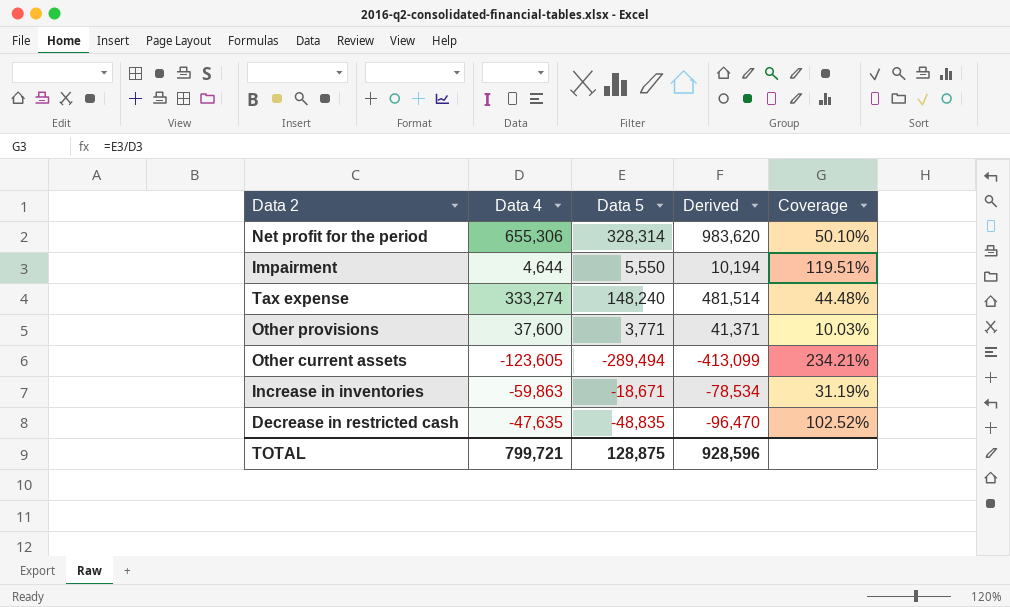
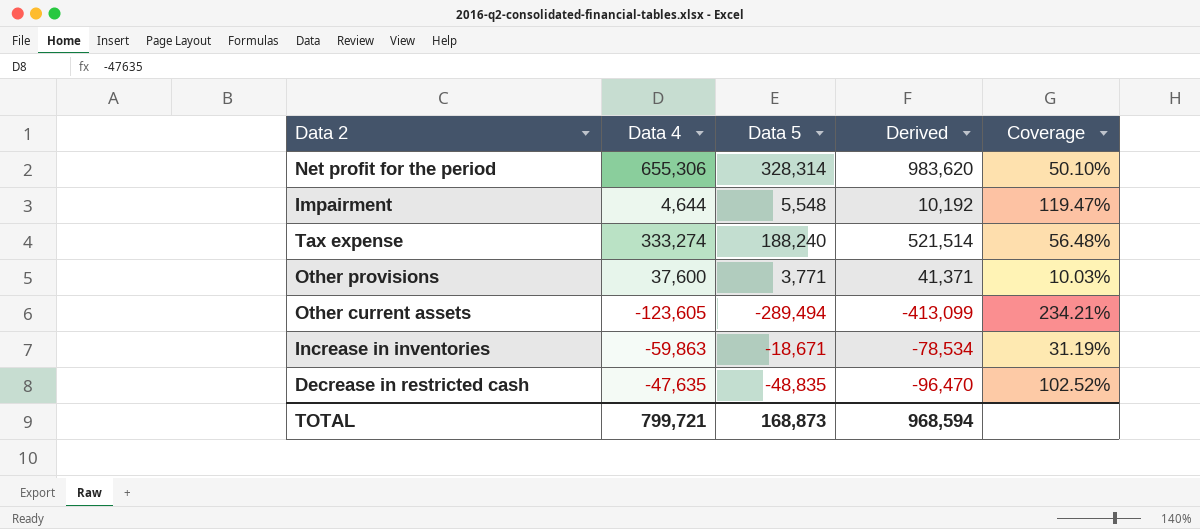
Impairment | Data 5: 5,550 -> 5,548
Impairment | Derived: 10,194 -> 10,192
Impairment | Coverage: 119.51% -> 119.47%
Tax expense | Data 5: 148,240 -> 188,240
Tax expense | Derived: 481,514 -> 521,514
Tax expense | Coverage: 44.48% -> 56.48%
TOTAL | Data 5: 128,875 -> 168,873
TOTAL | Derived: 928,596 -> 968,594

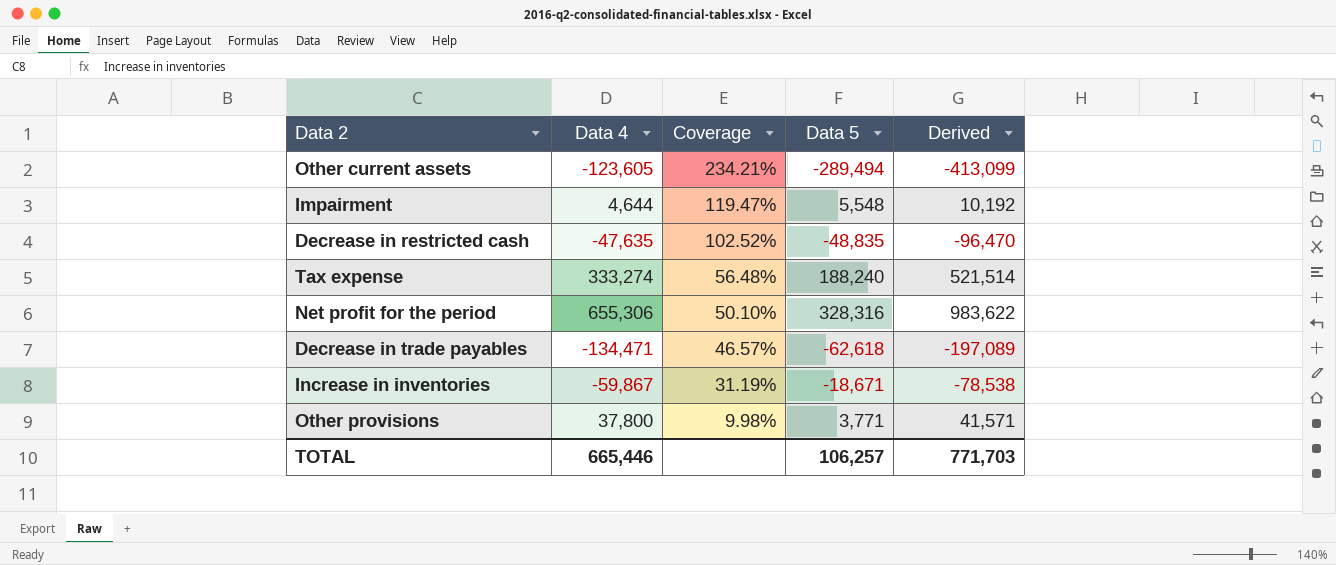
row order: none -> Coverage descending
column Coverage | position: 5 -> 3
Net profit for the period | Data 5: 328,314 -> 328,316
Net profit for the period | Derived: 983,620 -> 983,622
row Decrease in trade payables: none -> -134,471 | 46.57% | -62,618 | -197,089
Increase in inventories | Data 4: -59,863 -> -59,867
Increase in inventories | Derived: -78,534 -> -78,538
Other provisions | Data 4: 37,600 -> 37,800
Other provisions | Coverage: 10.03% -> 9.98%
Other provisions | Derived: 41,371 -> 41,571
TOTAL | Data 4: 799,721 -> 665,446
TOTAL | Data 5: 168,873 -> 106,257
TOTAL | Derived: 968,594 -> 771,703

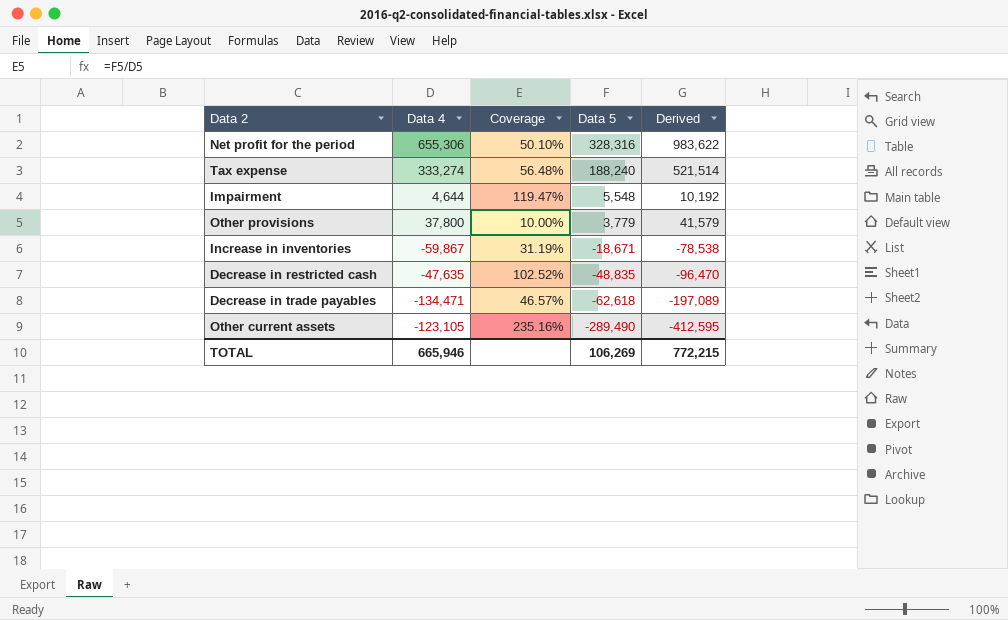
row order: Coverage descending -> Data 5 descending
Other provisions | Coverage: 9.98% -> 10.00%
Other provisions | Data 5: 3,771 -> 3,779
Other provisions | Derived: 41,571 -> 41,579
Other current assets | Data 4: -123,605 -> -123,105
Other current assets | Coverage: 234.21% -> 235.16%
Other current assets | Data 5: -289,494 -> -289,490
Other current assets | Derived: -413,099 -> -412,595
TOTAL | Data 4: 665,446 -> 665,946
TOTAL | Data 5: 106,257 -> 106,269
TOTAL | Derived: 771,703 -> 772,215

